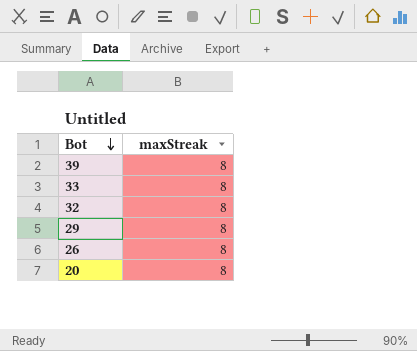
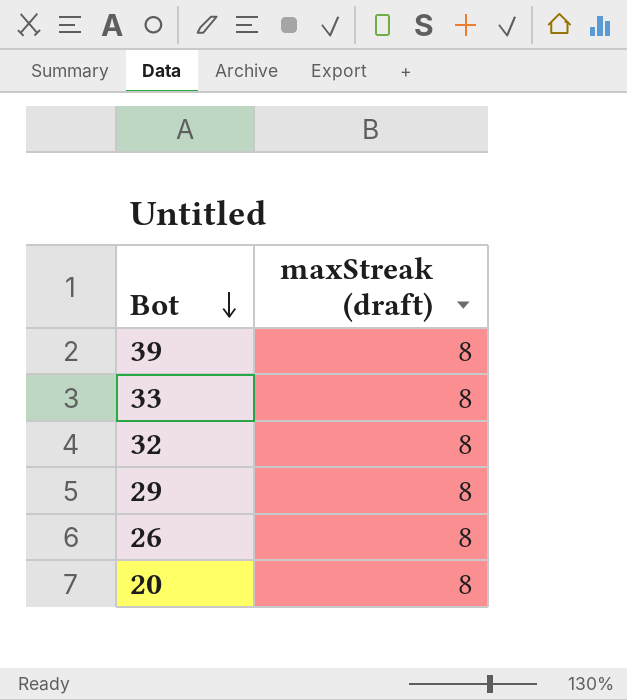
column name: maxStreak -> maxStreak (draft)

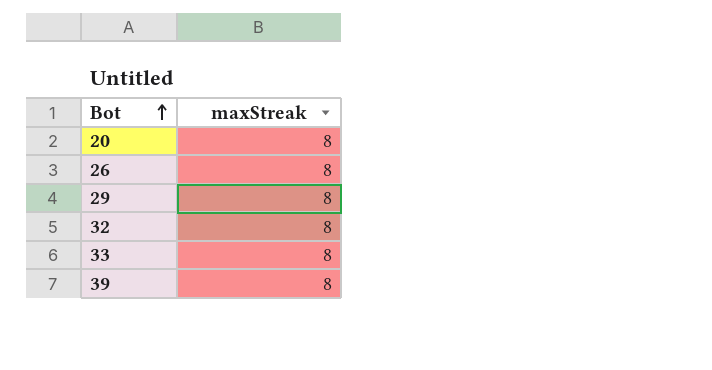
row order: Bot descending -> Bot ascending
column name: maxStreak (draft) -> maxStreak

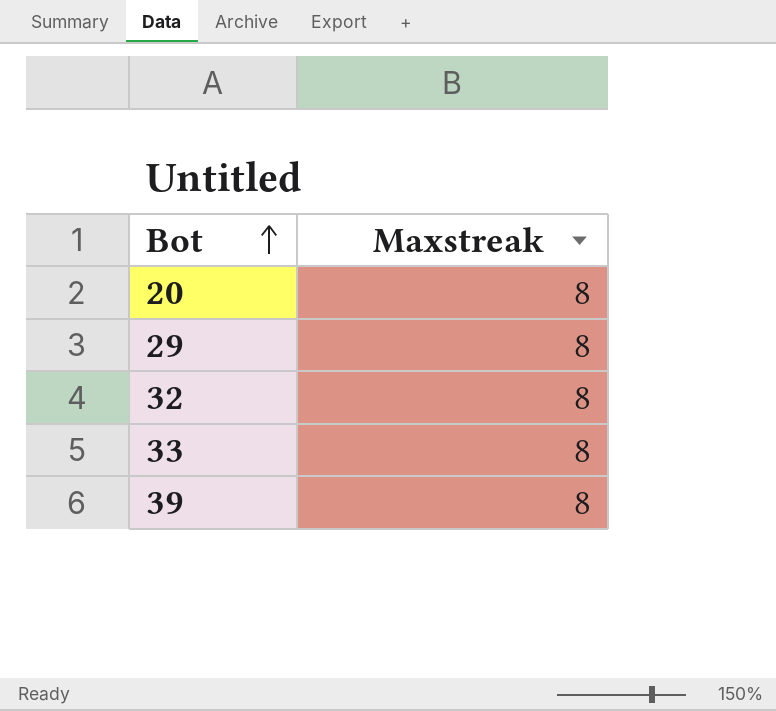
column name: maxStreak -> Maxstreak
row 26: 8 -> none

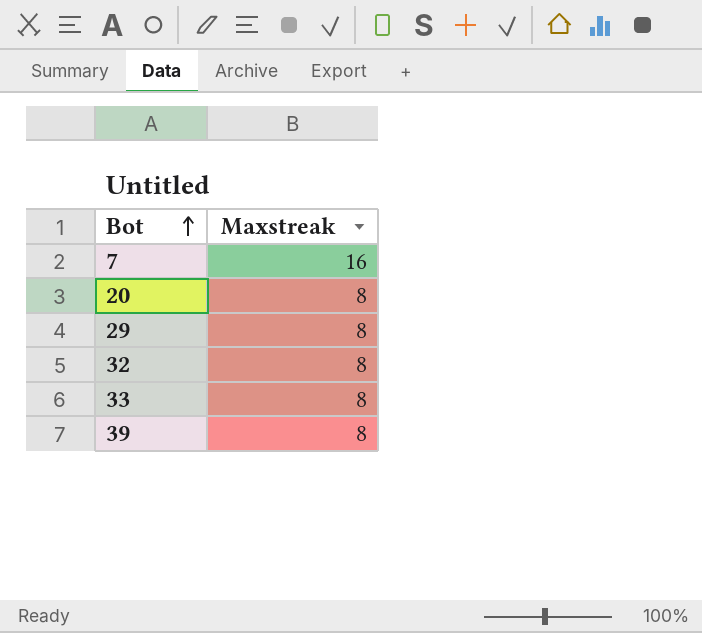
row 7: none -> 16

